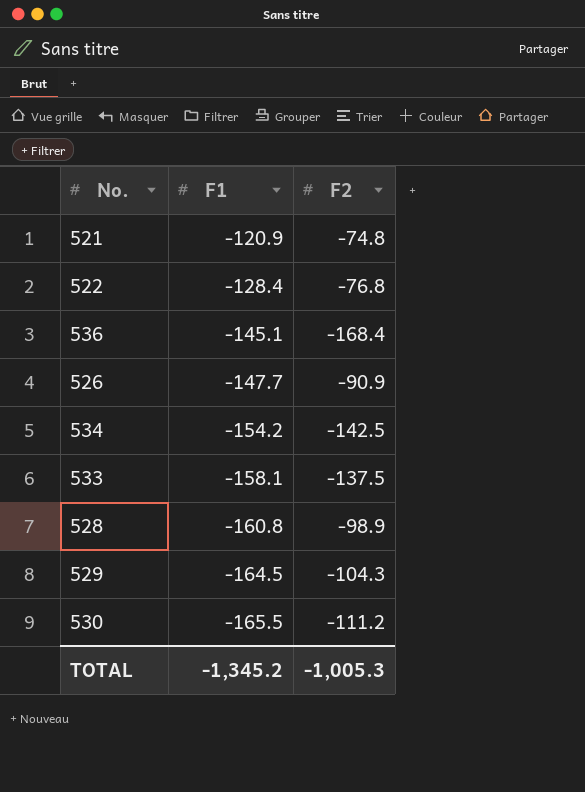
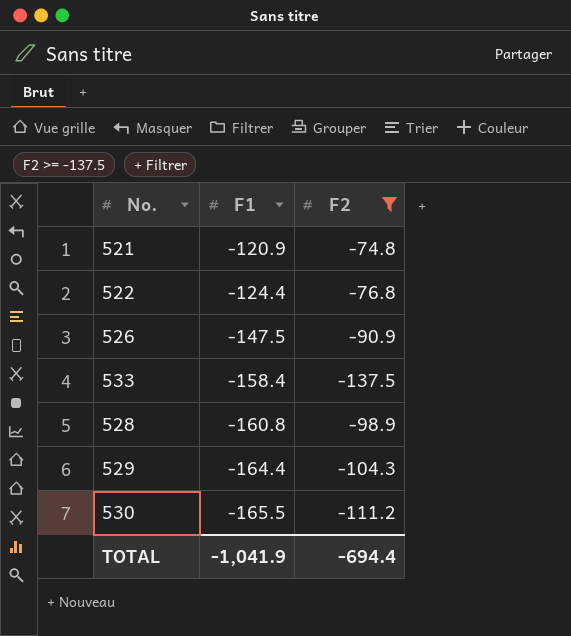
filter: none -> F2 >= -137.5
522 | F1: -128.4 -> -124.4
526 | F1: -147.7 -> -147.5
533 | F1: -158.1 -> -158.4
529 | F1: -164.5 -> -164.4
TOTAL | F1: -1,345.2 -> -1,041.9
TOTAL | F2: -1,005.3 -> -694.4

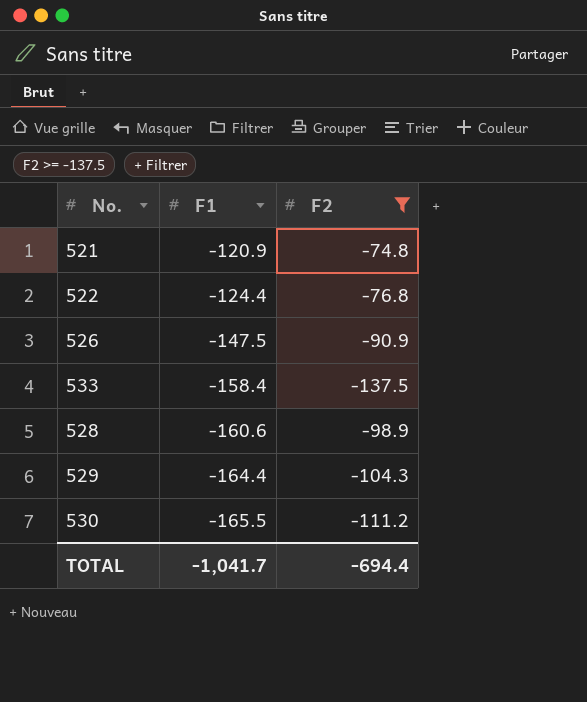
528 | F1: -160.8 -> -160.6
TOTAL | F1: -1,041.9 -> -1,041.7

